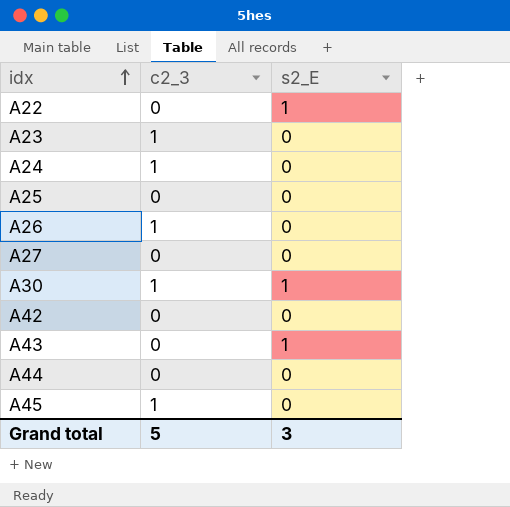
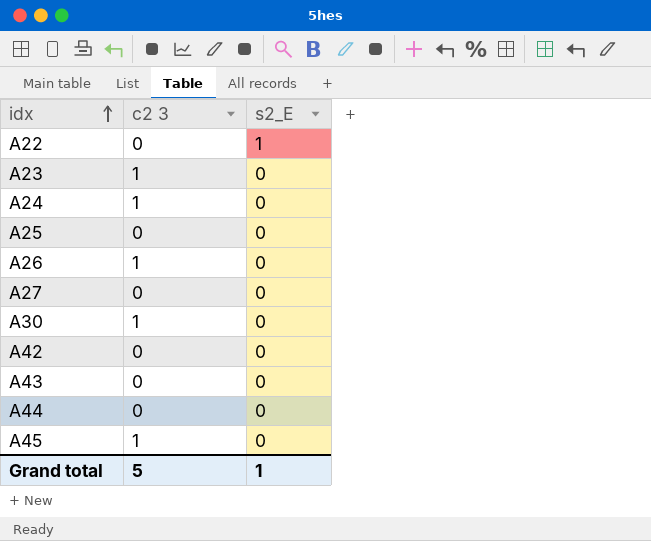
column name: c2_3 -> c2 3
A30 | s2_E: 1 -> 0
A43 | s2_E: 1 -> 0
Grand total | s2_E: 3 -> 1

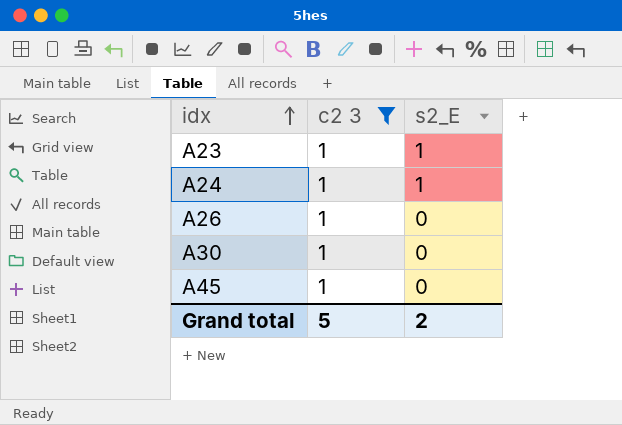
filter: none -> c2 3 = 1
A23 | s2_E: 0 -> 1
A24 | s2_E: 0 -> 1
Grand total | s2_E: 1 -> 2

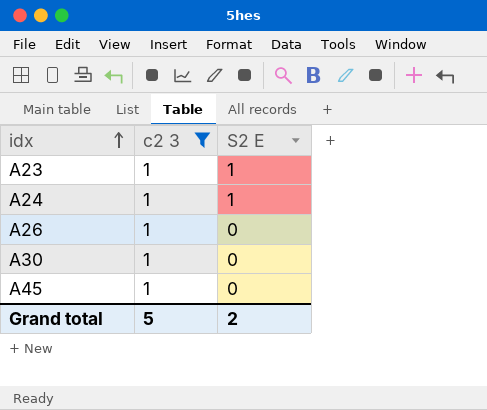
column name: s2_E -> S2 E

